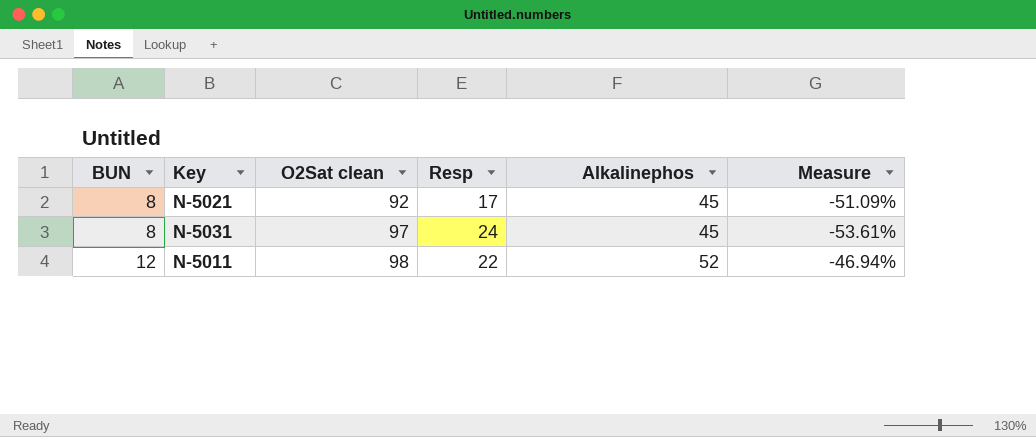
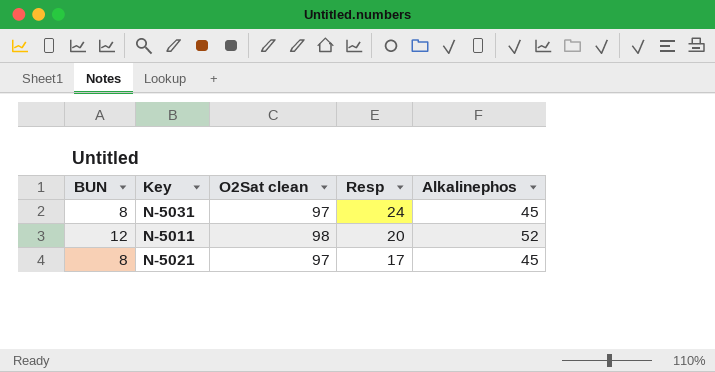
row order: BUN ascending -> Resp descending
column Measure | formula: ([Alkalinephos] - [O2Sat clean]) / [O2Sat clean] -> none
N-5011 | Resp: 22 -> 20
N-5021 | O2Sat clean: 92 -> 97

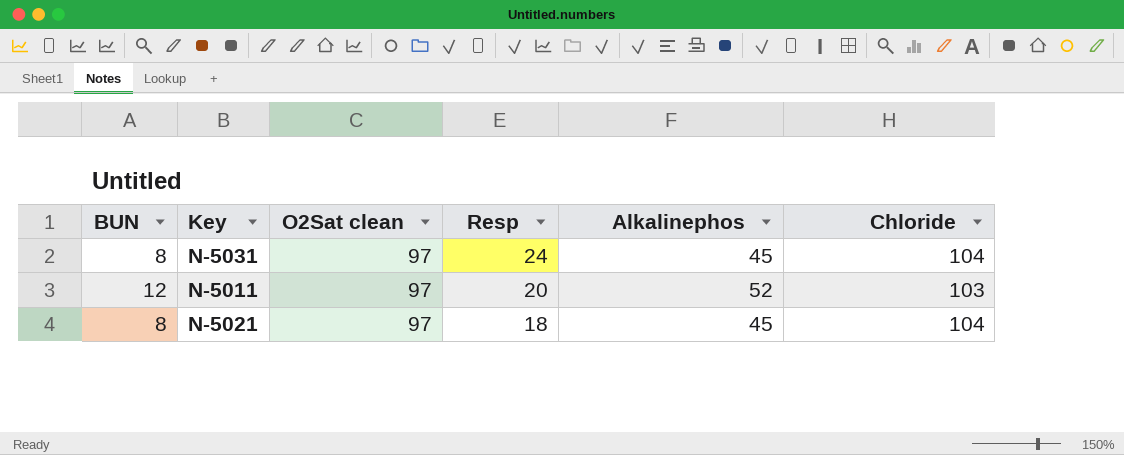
column Chloride | position: none -> 6
N-5011 | O2Sat clean: 98 -> 97
N-5021 | Resp: 17 -> 18

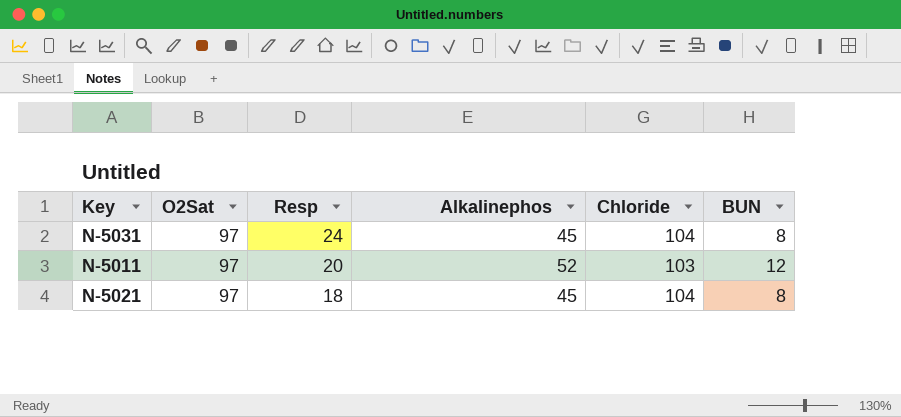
column name: O2Sat clean -> O2Sat
column BUN | position: 1 -> 6

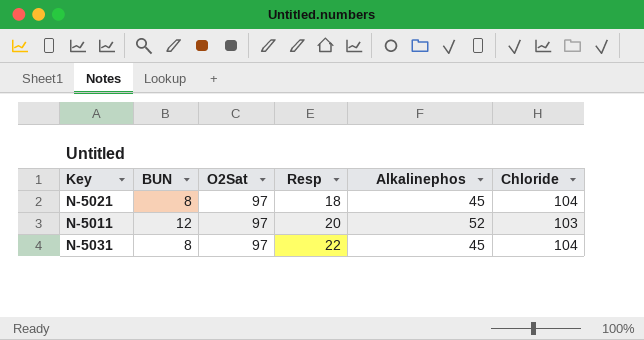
row order: Resp descending -> Resp ascending
column BUN | position: 6 -> 2
N-5031 | Resp: 24 -> 22

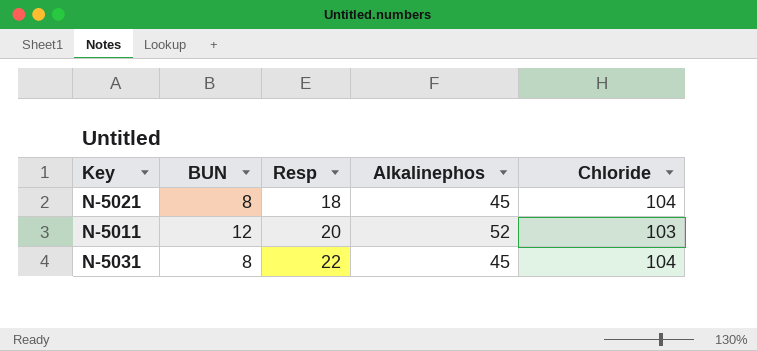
column O2Sat | position: 3 -> none

